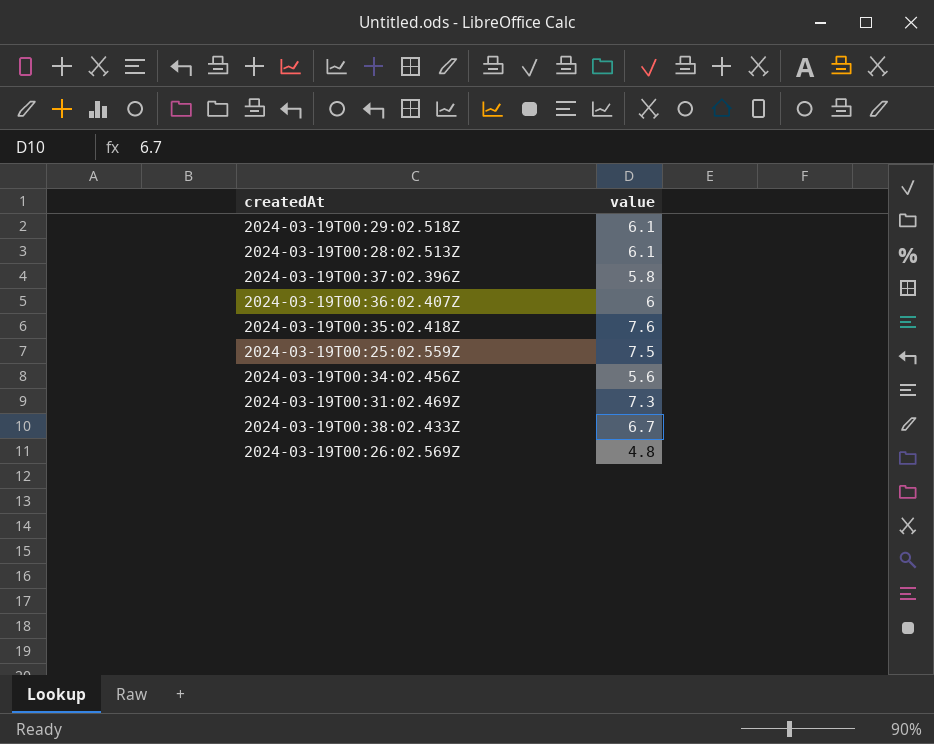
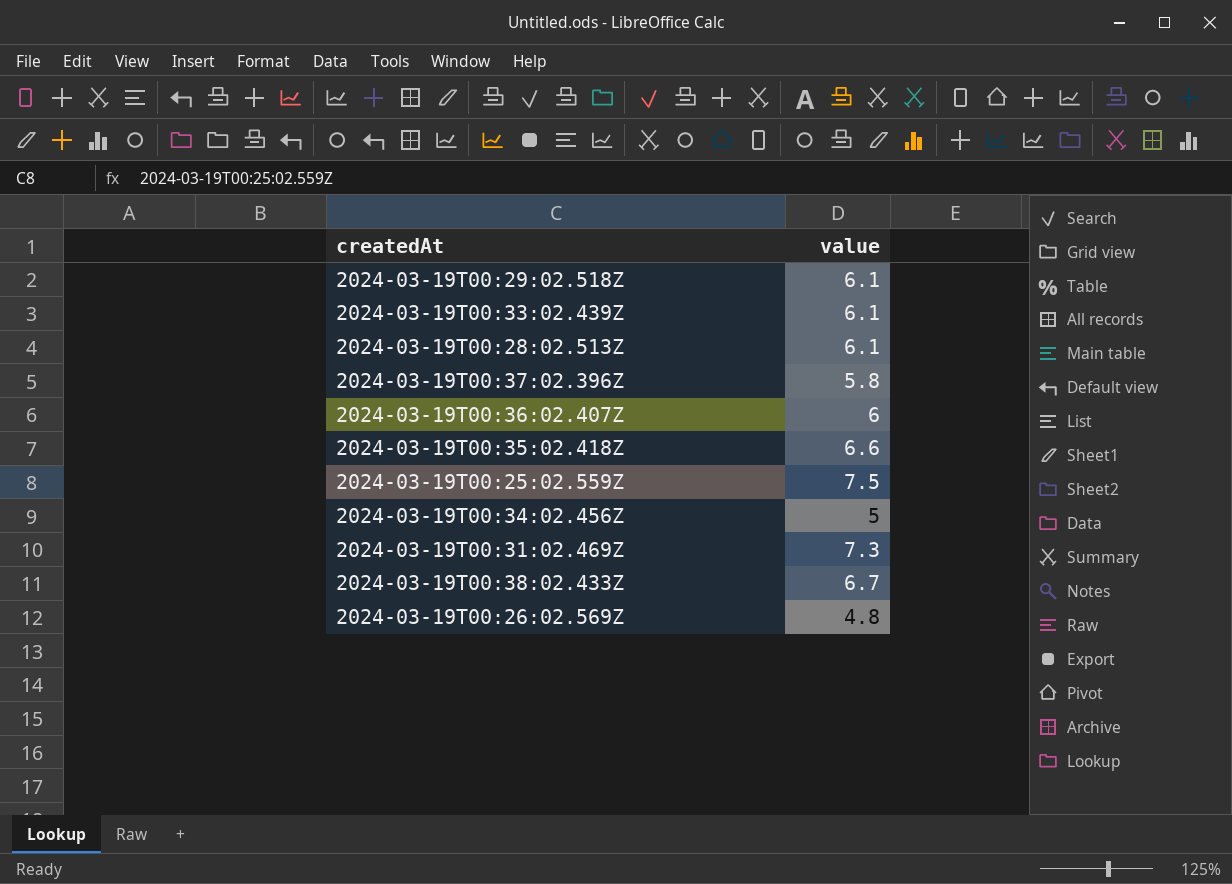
row 2024-03-19T00:33:02.439Z: none -> 6.1
2024-03-19T00:35:02.418Z | value: 7.6 -> 6.6
2024-03-19T00:34:02.456Z | value: 5.6 -> 5

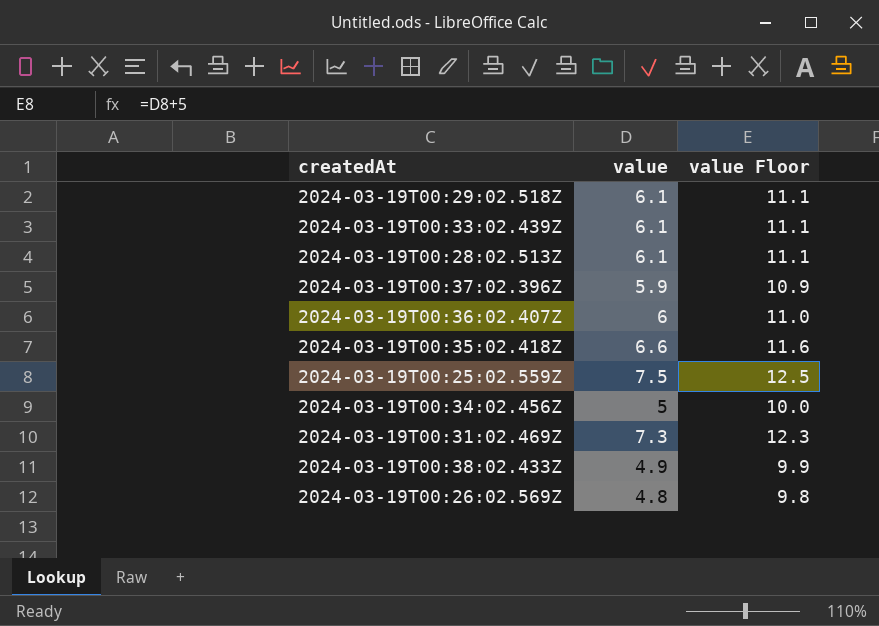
column value Floor | formula: none -> [value] + 5
2024-03-19T00:37:02.396Z | value: 5.8 -> 5.9
2024-03-19T00:38:02.433Z | value: 6.7 -> 4.9

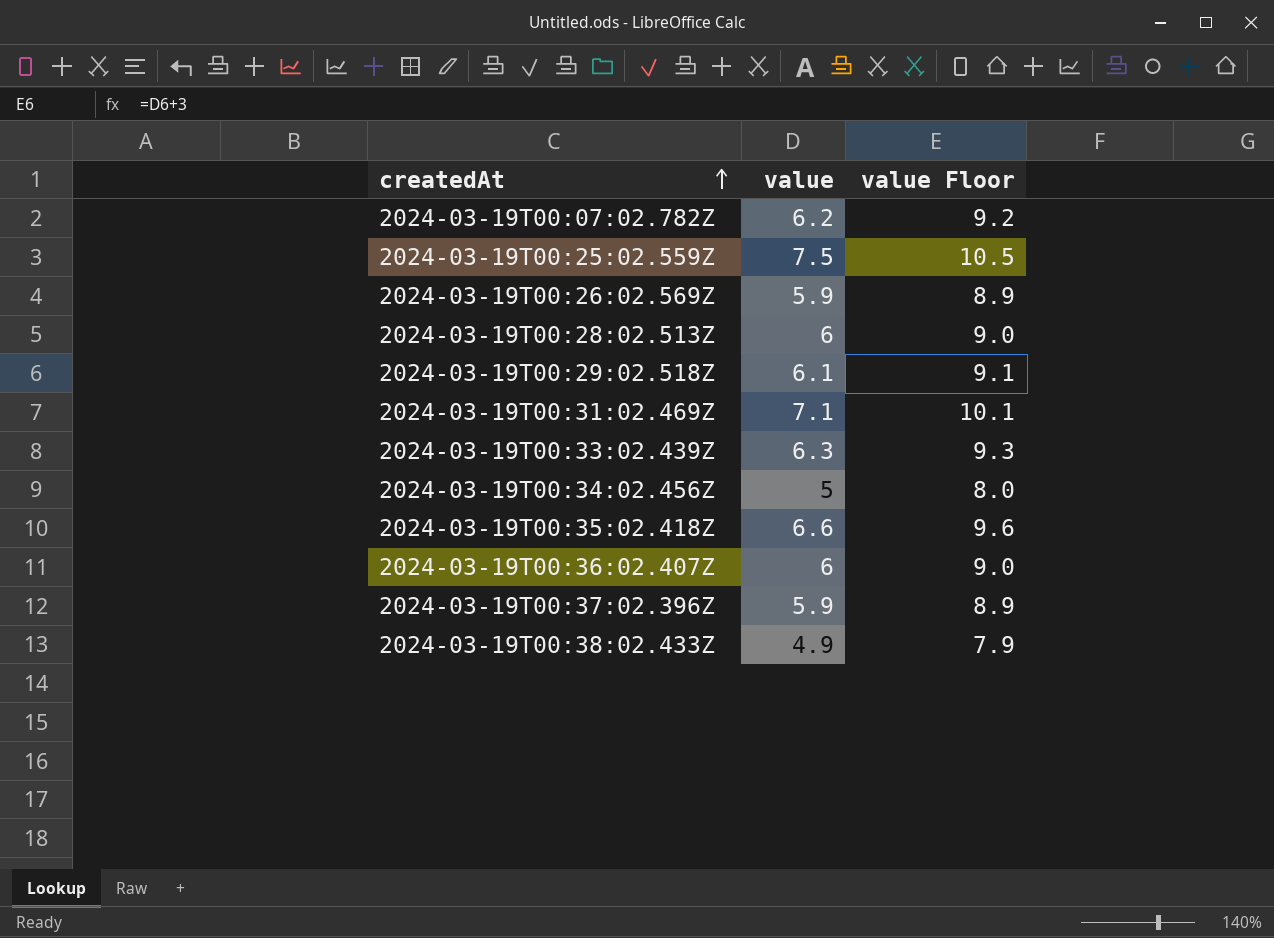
row order: none -> createdAt ascending
column value Floor | formula: [value] + 5 -> [value] + 3
row 2024-03-19T00:07:02.782Z: none -> 6.2 | 9.2
2024-03-19T00:26:02.569Z | value: 4.8 -> 5.9
2024-03-19T00:28:02.513Z | value: 6.1 -> 6
2024-03-19T00:31:02.469Z | value: 7.3 -> 7.1
2024-03-19T00:33:02.439Z | value: 6.1 -> 6.3

